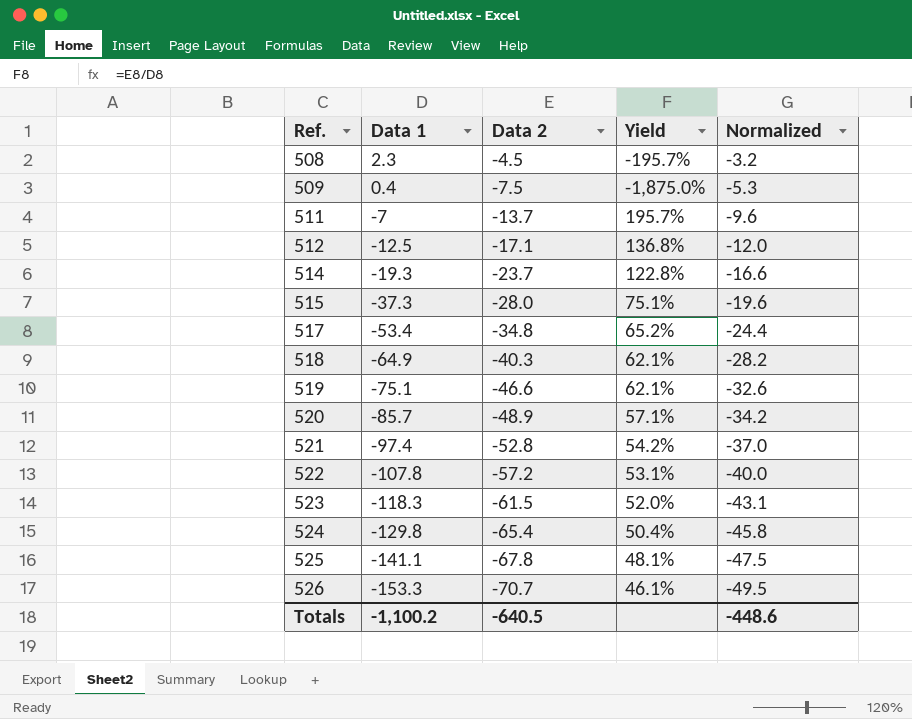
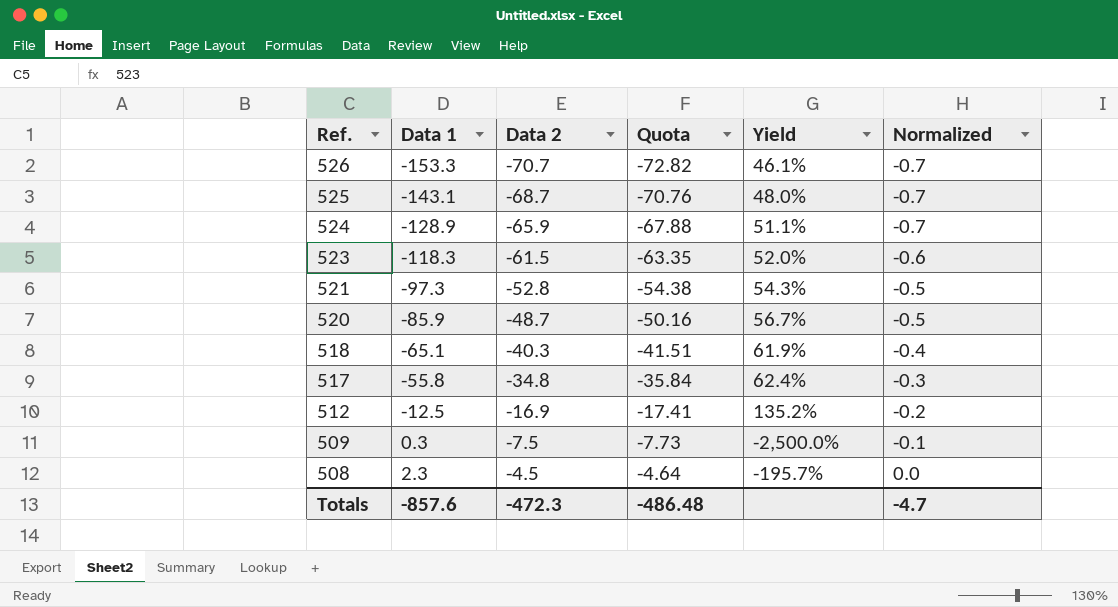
row order: Ref. ascending -> Ref. descending
column Quota | formula: none -> [Data 2] * 1.03
column Normalized | formula: [Data 2] * 0.7 -> [Data 2] * 0.01
row 511: -7 | -13.7 | 195.7% | -9.6 -> none
row 514: -19.3 | -23.7 | 122.8% | -16.6 -> none
row 515: -37.3 | -28.0 | 75.1% | -19.6 -> none
row 519: -75.1 | -46.6 | 62.1% | -32.6 -> none
row 522: -107.8 | -57.2 | 53.1% | -40.0 -> none
525 | Data 1: -141.1 -> -143.1
525 | Data 2: -67.8 -> -68.7
525 | Yield: 48.1% -> 48.0%
524 | Data 1: -129.8 -> -128.9
524 | Data 2: -65.4 -> -65.9
524 | Yield: 50.4% -> 51.1%
521 | Data 1: -97.4 -> -97.3
521 | Yield: 54.2% -> 54.3%
520 | Data 1: -85.7 -> -85.9
520 | Data 2: -48.9 -> -48.7
520 | Yield: 57.1% -> 56.7%
518 | Data 1: -64.9 -> -65.1
518 | Yield: 62.1% -> 61.9%
517 | Data 1: -53.4 -> -55.8
517 | Yield: 65.2% -> 62.4%
512 | Data 2: -17.1 -> -16.9
512 | Yield: 136.8% -> 135.2%
509 | Data 1: 0.4 -> 0.3
509 | Yield: -1,875.0% -> -2,500.0%
Totals | Data 1: -1,100.2 -> -857.6
Totals | Data 2: -640.5 -> -472.3
Totals | Normalized: -448.6 -> -4.7

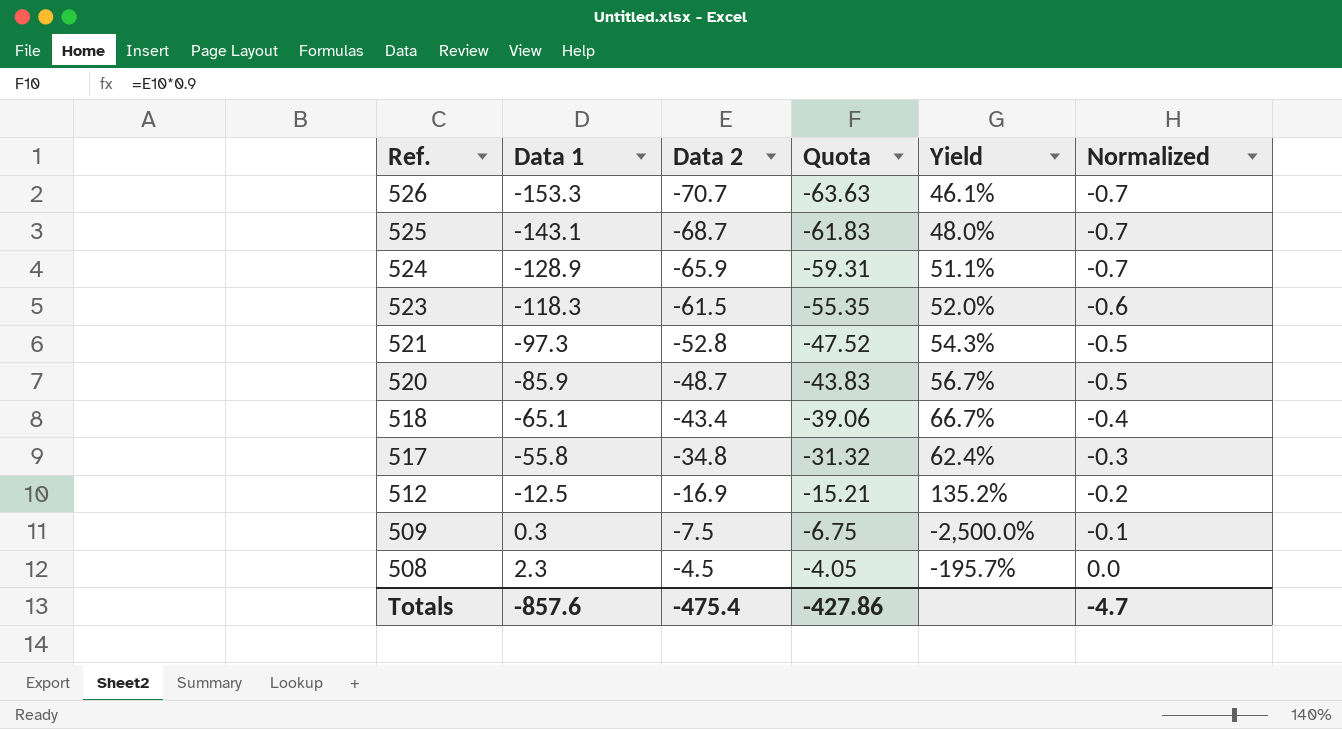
column Quota | formula: [Data 2] * 1.03 -> [Data 2] * 0.9
518 | Data 2: -40.3 -> -43.4
518 | Yield: 61.9% -> 66.7%
Totals | Data 2: -472.3 -> -475.4
Totals | Quota: -486.48 -> -427.86

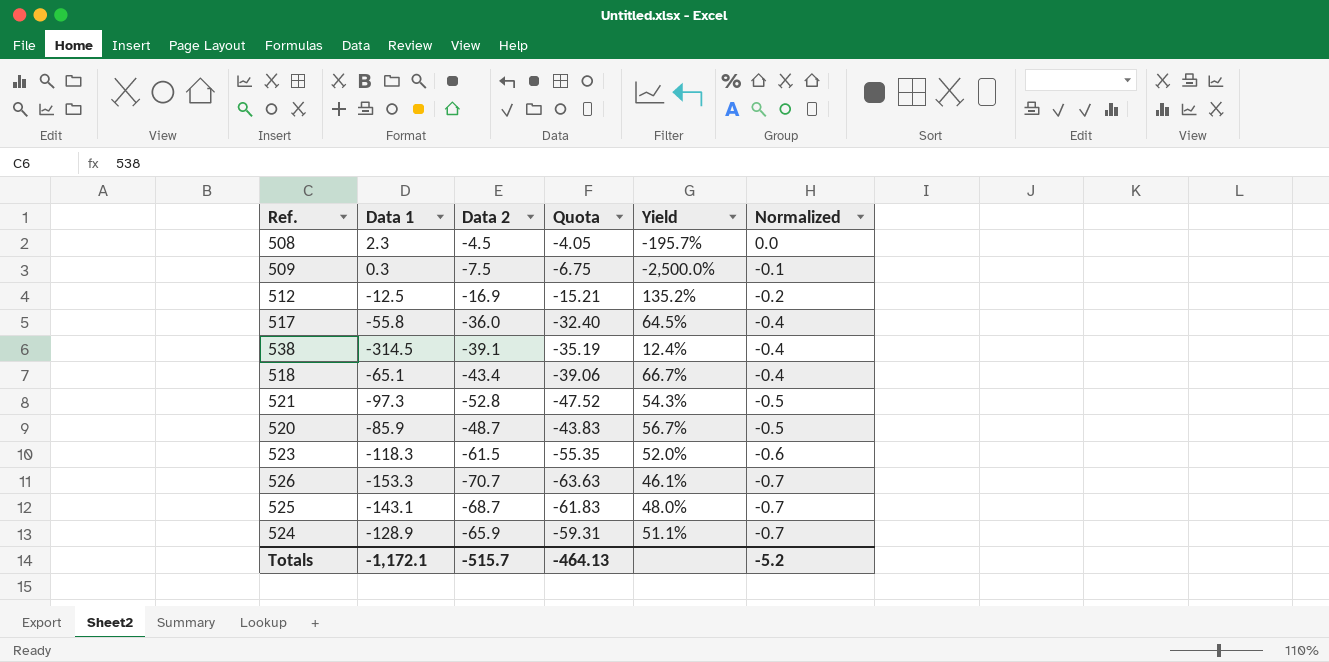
row order: Ref. descending -> Normalized descending
517 | Data 2: -34.8 -> -36.0
517 | Quota: -31.32 -> -32.40
517 | Yield: 62.4% -> 64.5%
517 | Normalized: -0.3 -> -0.4
row 538: none -> -314.5 | -39.1 | -35.19 | 12.4% | -0.4
Totals | Data 1: -857.6 -> -1,172.1
Totals | Data 2: -475.4 -> -515.7
Totals | Quota: -427.86 -> -464.13
Totals | Normalized: -4.7 -> -5.2

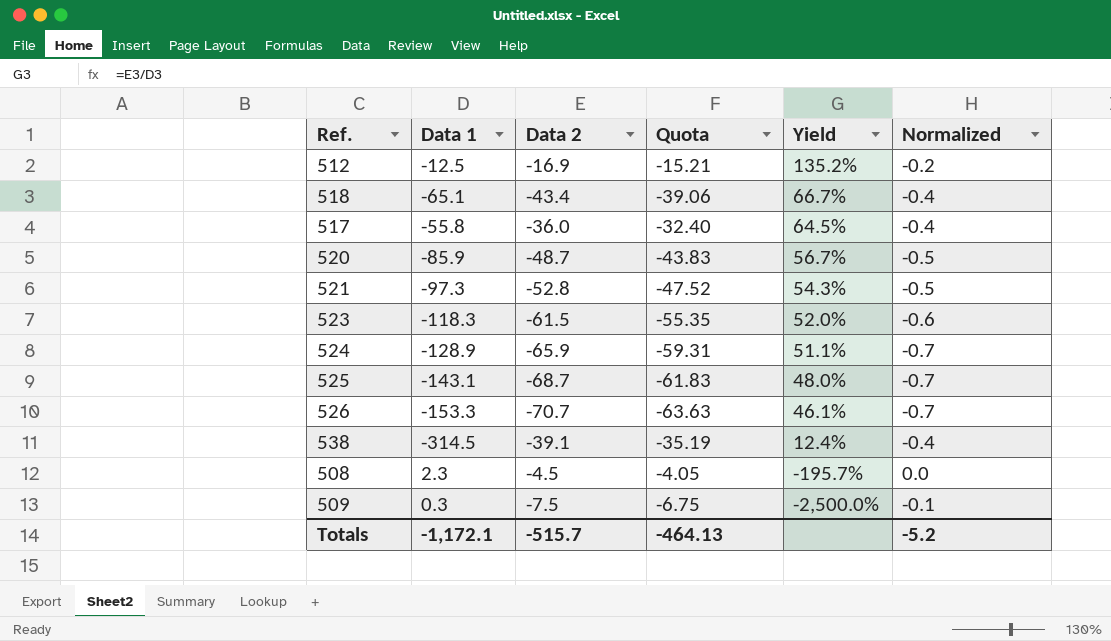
row order: Normalized descending -> Yield descending

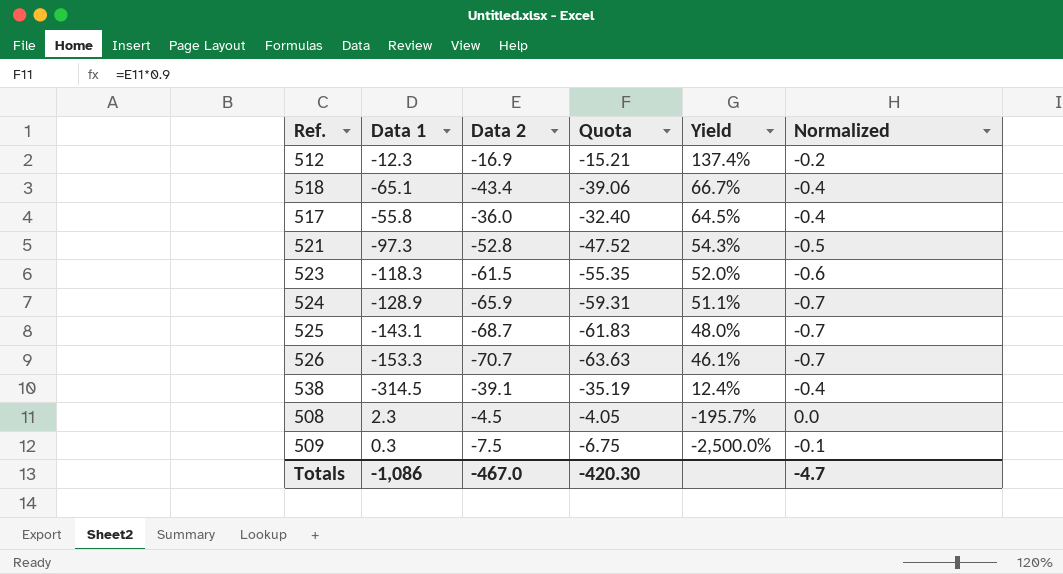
row 520: -85.9 | -48.7 | -43.83 | 56.7% | -0.5 -> none
512 | Data 1: -12.5 -> -12.3
512 | Yield: 135.2% -> 137.4%
Totals | Data 1: -1,172.1 -> -1,086
Totals | Data 2: -515.7 -> -467.0
Totals | Quota: -464.13 -> -420.30
Totals | Normalized: -5.2 -> -4.7

